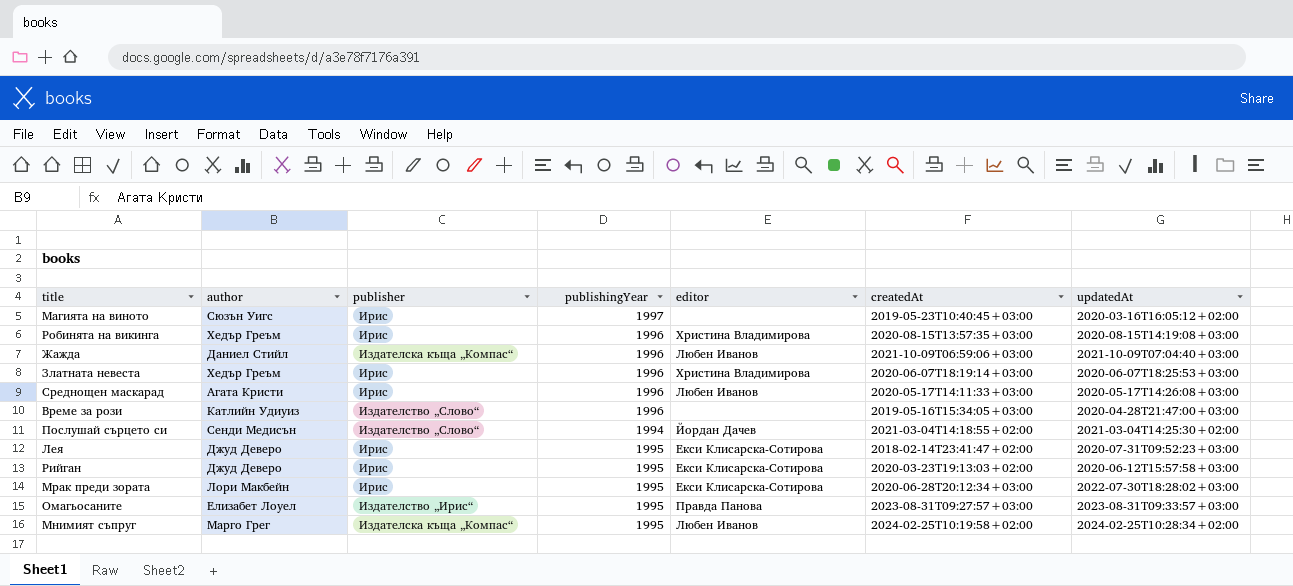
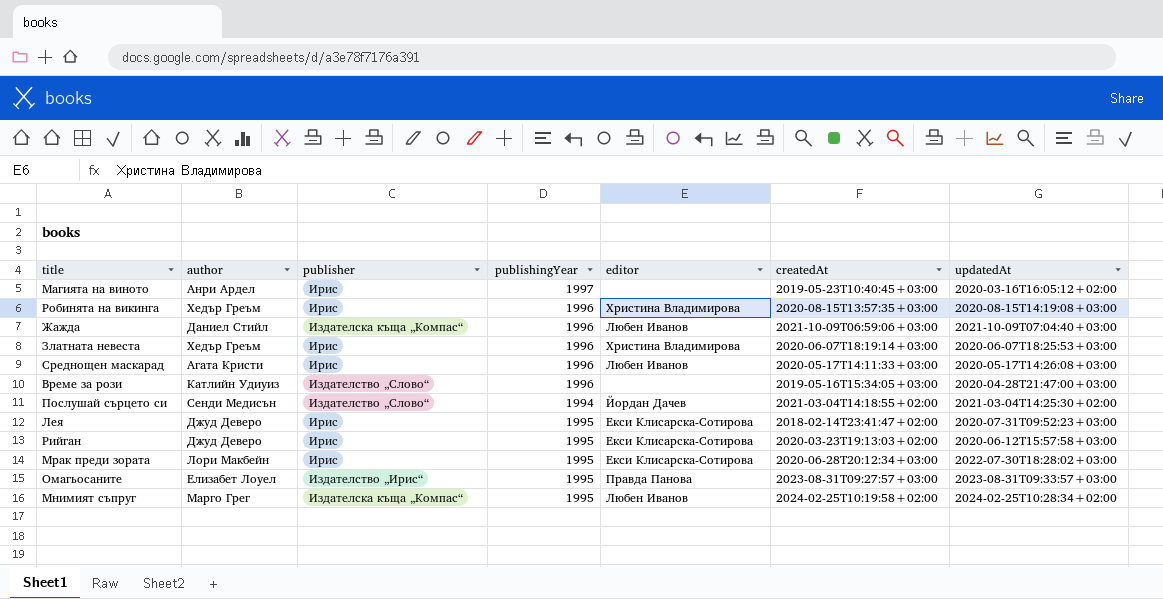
Магията на виното | author: Сюзън Уигс -> Анри Ардел

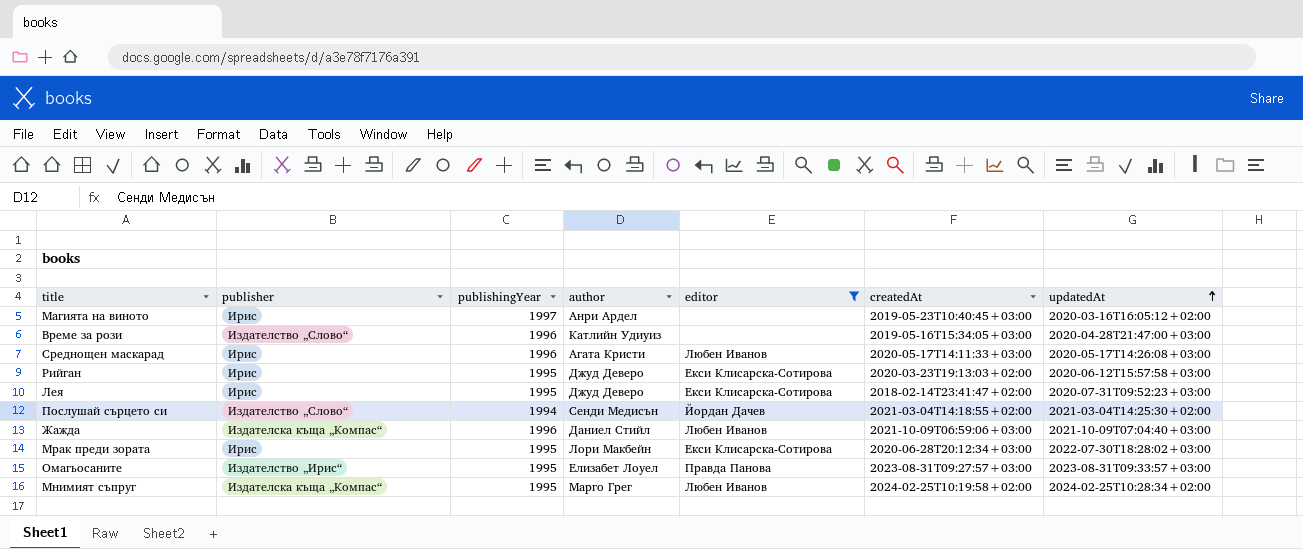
filter: none -> editor != Христина Владимирова
row order: none -> updatedAt ascending
column author | position: 2 -> 4

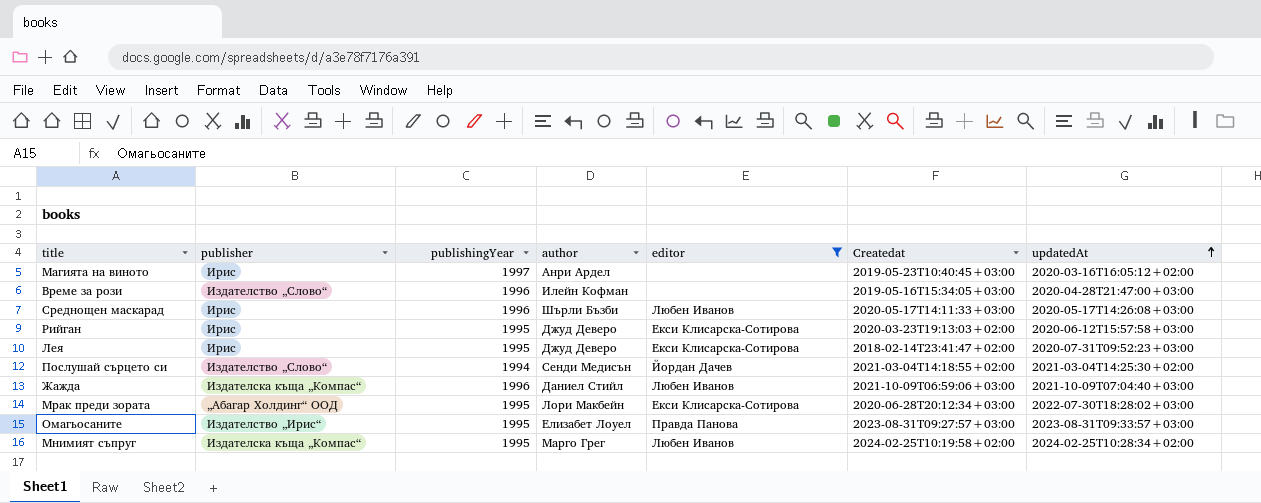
column name: createdAt -> Createdat
Време за рози | author: Катлийн Удиуиз -> Илейн Кофман
Среднощен маскарад | author: Агата Кристи -> Шърли Бъзби
Мрак преди зората | publisher: Ирис -> „Абагар Холдинг“ ООД

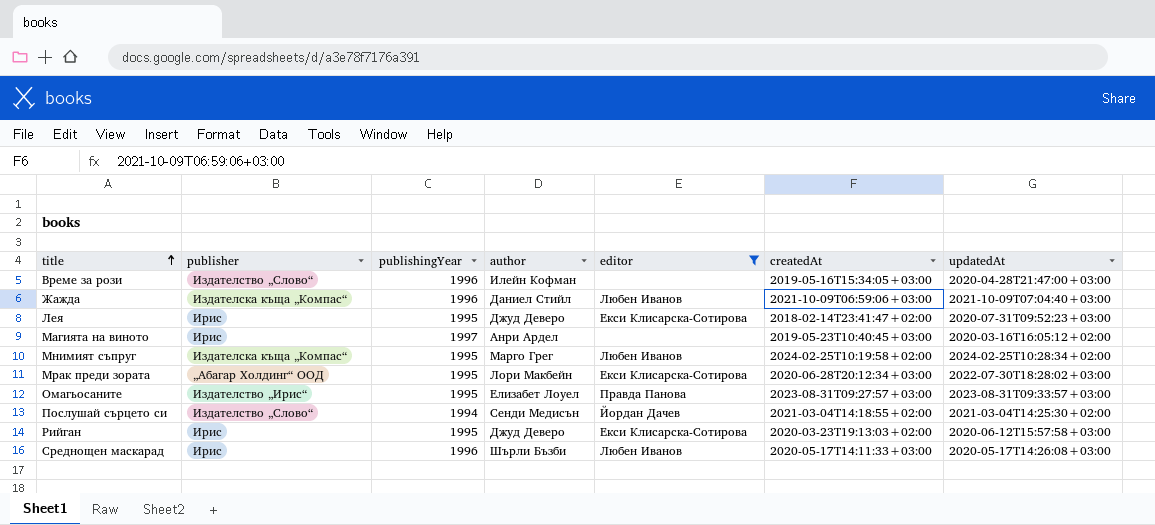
row order: updatedAt ascending -> title ascending
column name: Createdat -> createdAt

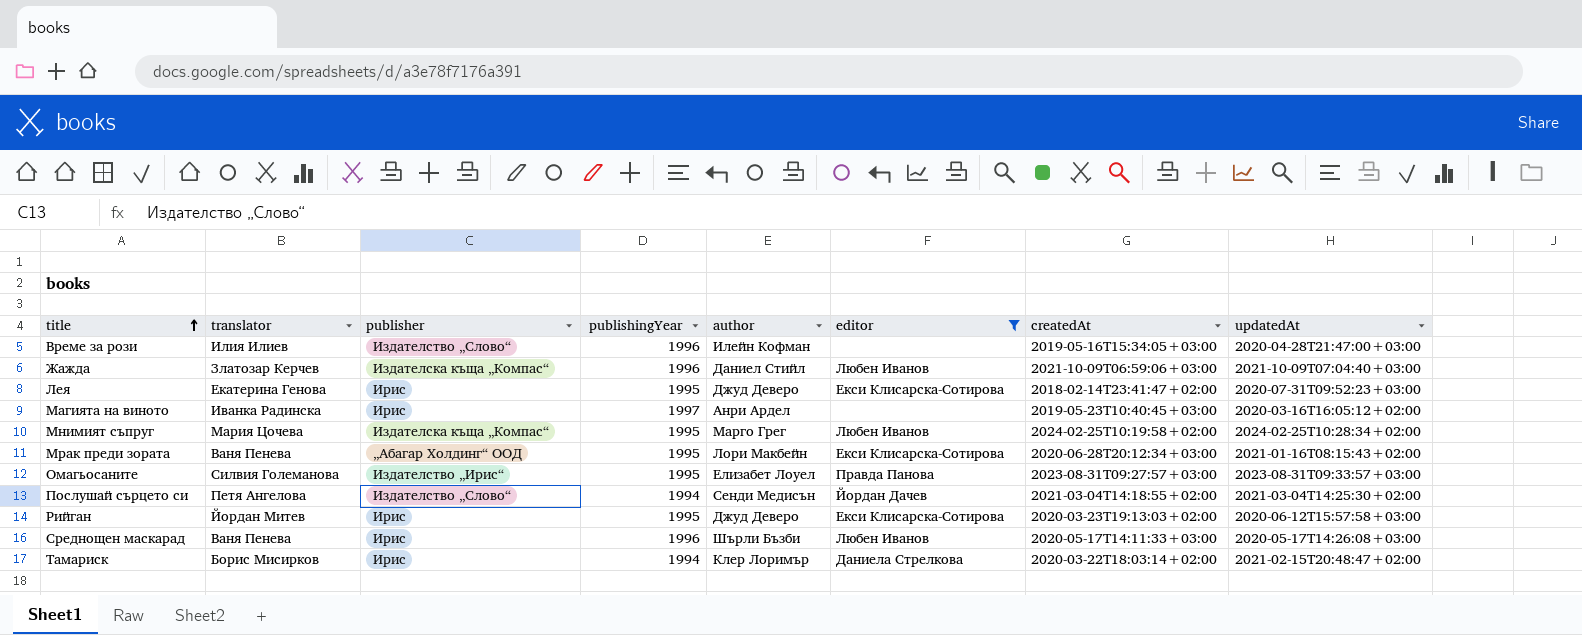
column translator | position: none -> 2
Мрак преди зората | updatedAt: 2022-07-30T18:28:02+03:00 -> 2021-01-16T08:15:43+02:00
row Тамариск: none -> Борис Мисирков | Ирис | 1994 | Клер Лоримър | Даниела Стрелкова | 2020-03-22T18:03:14+02:00 | 2021-02-15T20:48:47+02:00

